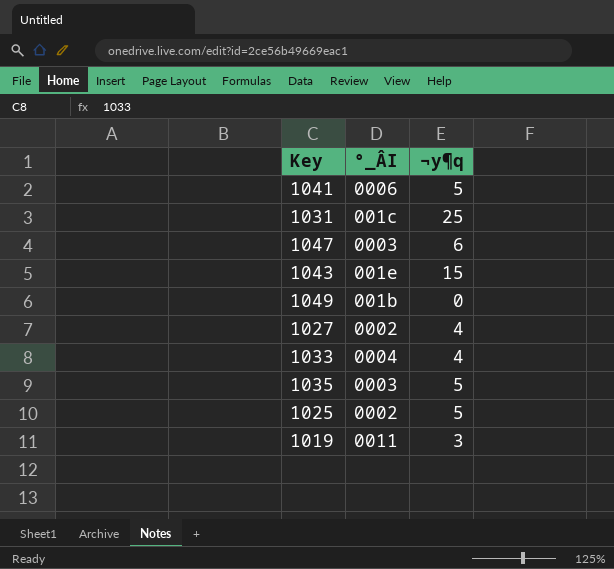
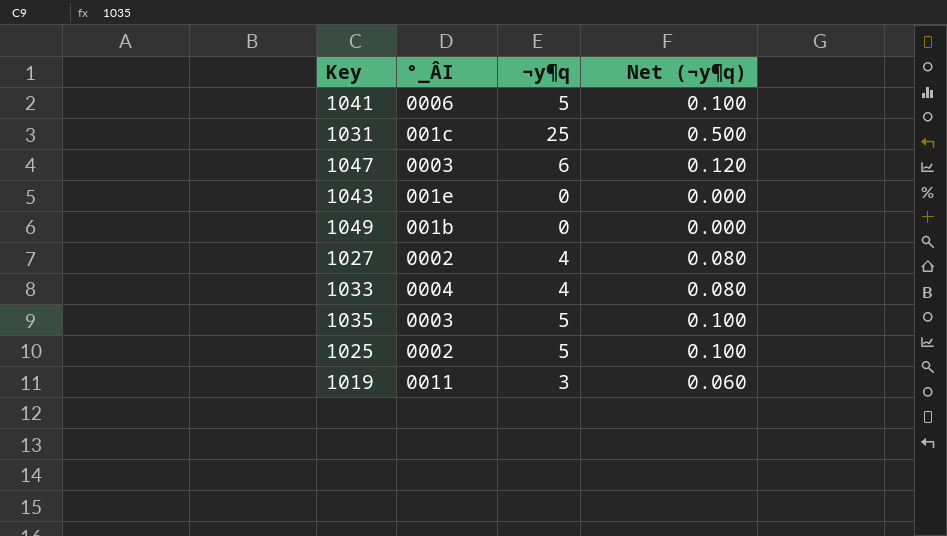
column Net (¬y¶q) | formula: none -> [¬y¶q] * 0.02
1043 | ¬y¶q: 15 -> 0

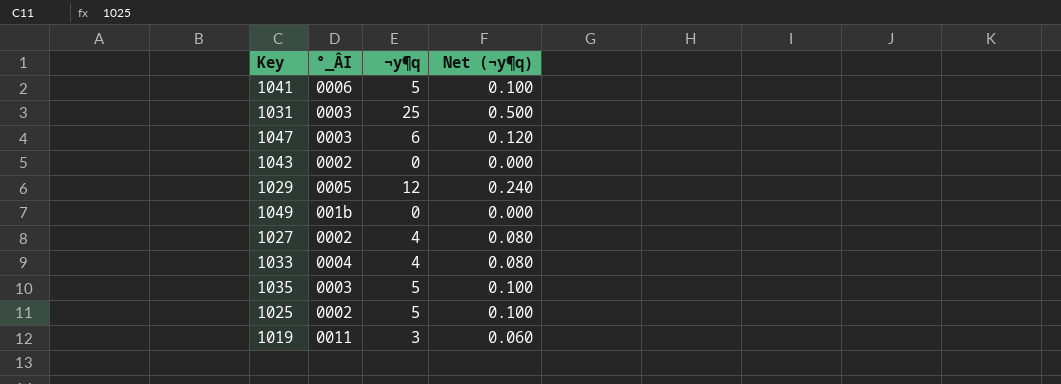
1031 | °_ÂI: 001c -> 0003
1043 | °_ÂI: 001e -> 0002
row 1029: none -> 0005 | 12 | 0.240

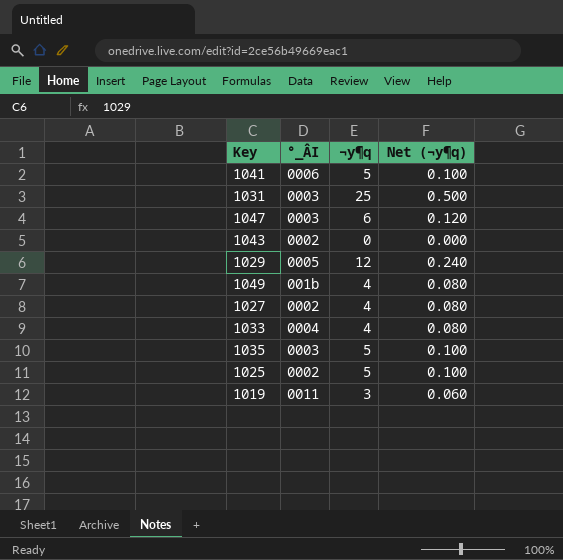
1049 | ¬y¶q: 0 -> 4
1049 | Net (¬y¶q): 0.000 -> 0.080

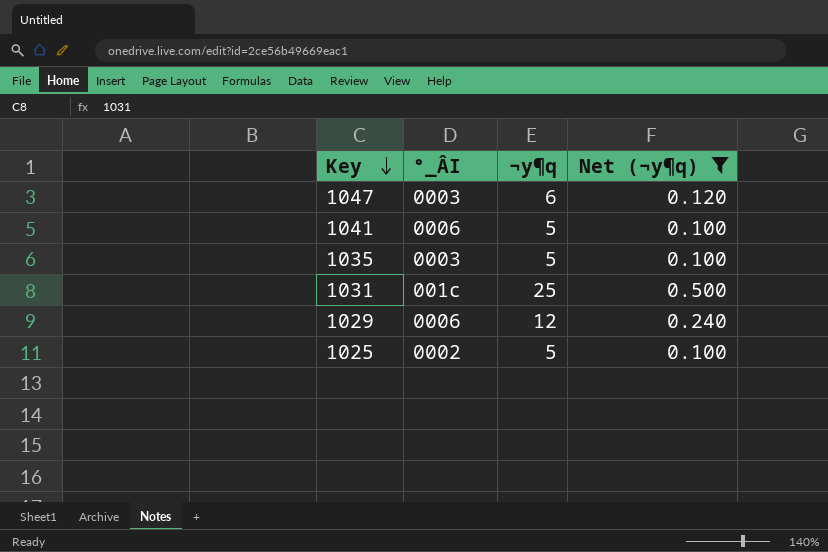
filter: none -> Net (¬y¶q) >= 0.100
row order: none -> Key descending
1031 | °_ÂI: 0003 -> 001c
1029 | °_ÂI: 0005 -> 0006

